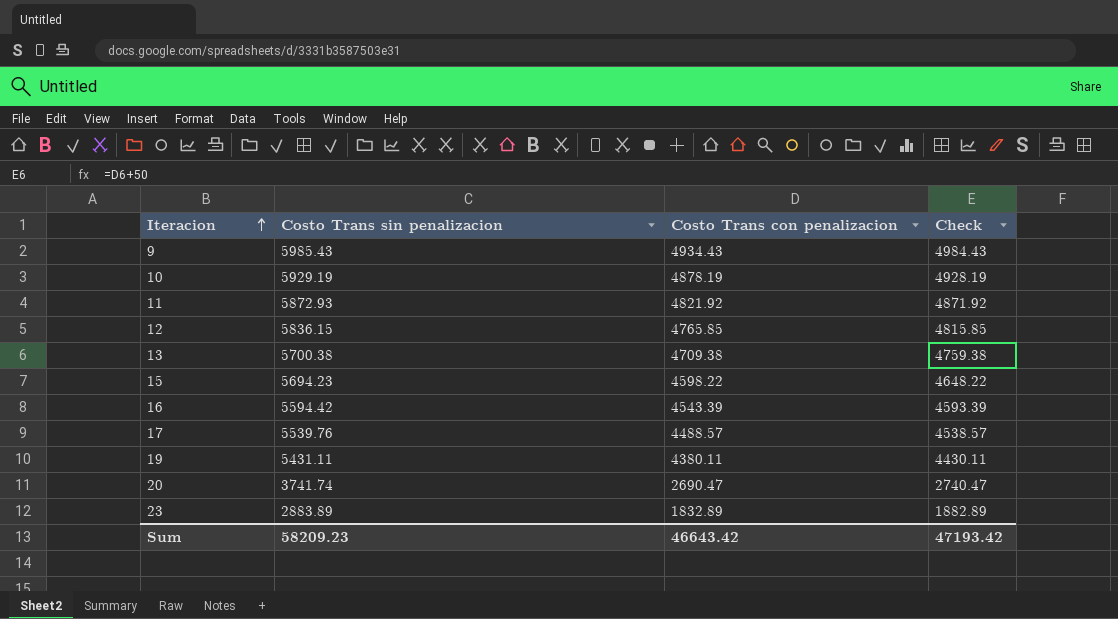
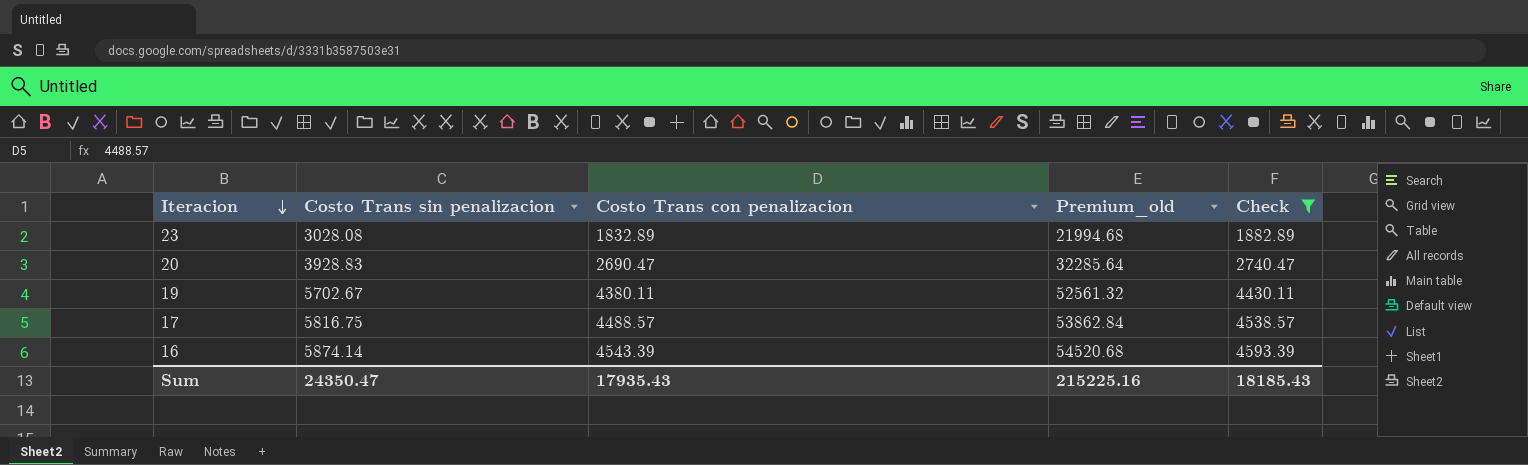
filter: none -> Check <= 4593.39
row order: Iteracion ascending -> Iteracion descending
column Premium_old | formula: none -> [Costo Trans con penalizacion] * 12
23 | Costo Trans sin penalizacion: 2883.89 -> 3028.08
20 | Costo Trans sin penalizacion: 3741.74 -> 3928.83
19 | Costo Trans sin penalizacion: 5431.11 -> 5702.67
17 | Costo Trans sin penalizacion: 5539.76 -> 5816.75
16 | Costo Trans sin penalizacion: 5594.42 -> 5874.14
Sum | Costo Trans sin penalizacion: 58209.23 -> 24350.47
Sum | Costo Trans con penalizacion: 46643.42 -> 17935.43
Sum | Check: 47193.42 -> 18185.43

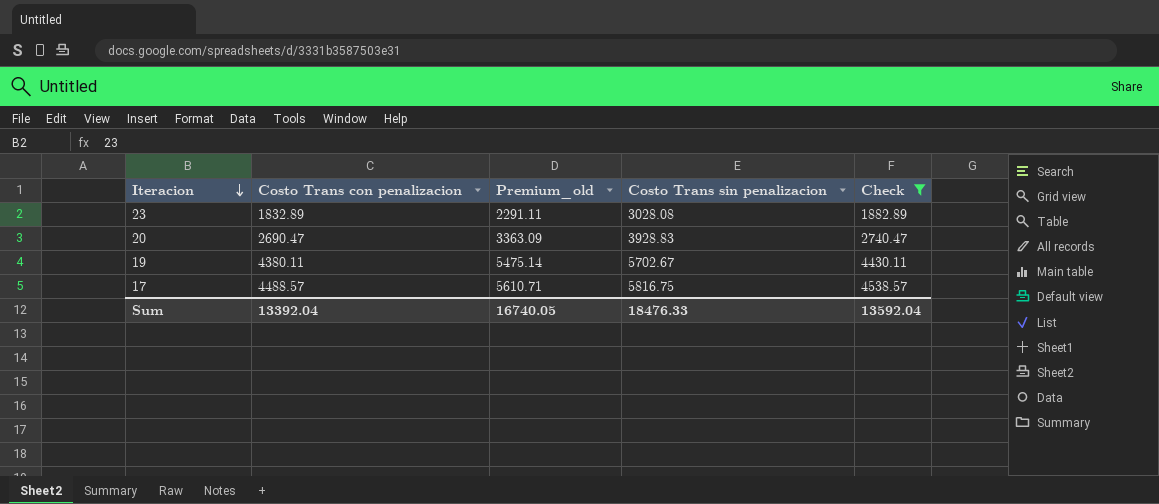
column Premium_old | formula: [Costo Trans con penalizacion] * 12 -> [Costo Trans con penalizacion] * 1.25
column Costo Trans sin penalizacion | position: 2 -> 4
row 16: 5874.14 | 4543.39 | 54520.68 | 4593.39 -> none
Sum | Costo Trans con penalizacion: 17935.43 -> 13392.04
Sum | Premium_old: 215225.16 -> 16740.05
Sum | Costo Trans sin penalizacion: 24350.47 -> 18476.33
Sum | Check: 18185.43 -> 13592.04

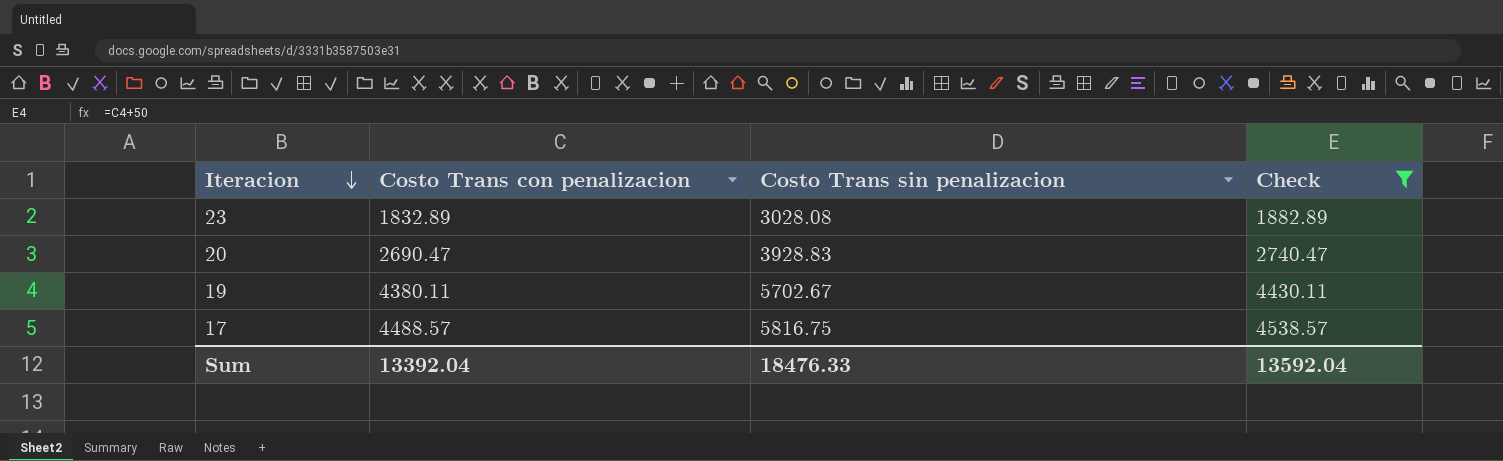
column Premium_old | formula: [Costo Trans con penalizacion] * 1.25 -> none

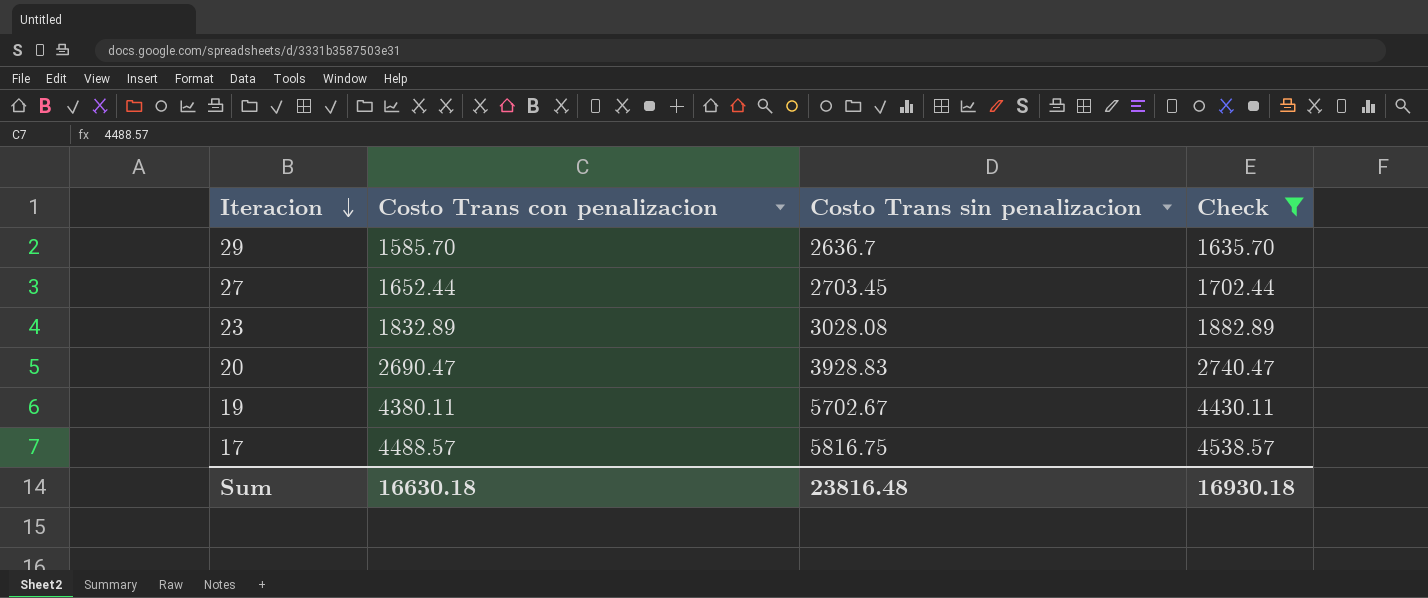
row 29: none -> 1585.70 | 2636.7 | 1635.70
row 27: none -> 1652.44 | 2703.45 | 1702.44
Sum | Costo Trans con penalizacion: 13392.04 -> 16630.18
Sum | Costo Trans sin penalizacion: 18476.33 -> 23816.48
Sum | Check: 13592.04 -> 16930.18

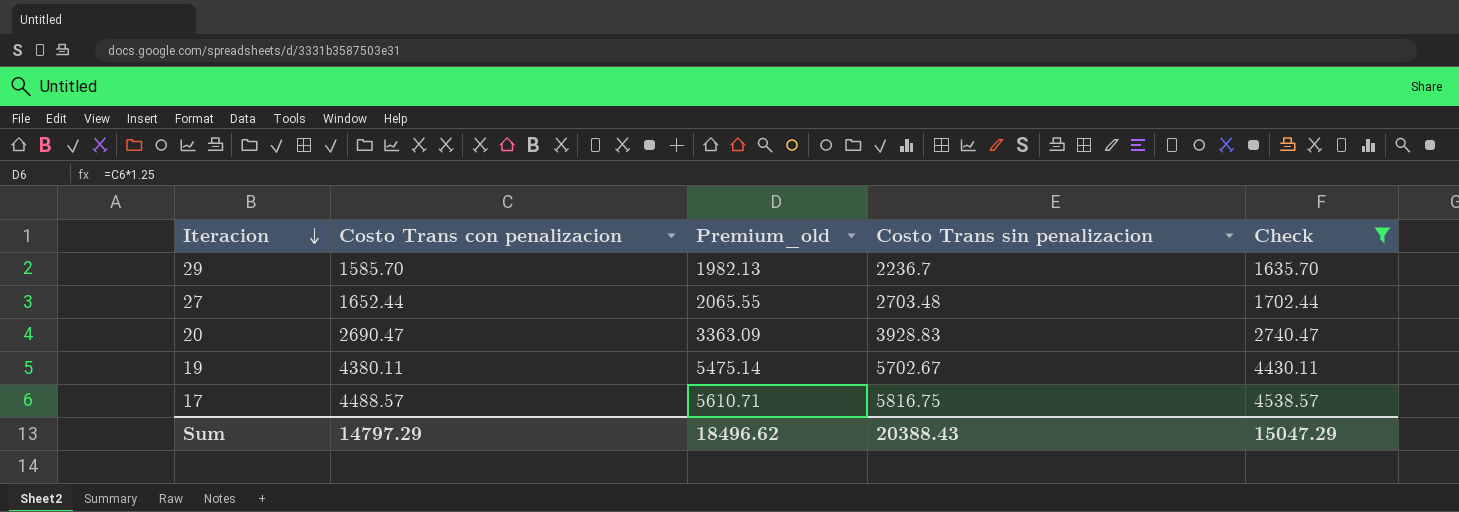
column Premium_old | formula: none -> [Costo Trans con penalizacion] * 1.25
row 23: 1832.89 | 3028.08 | 1882.89 -> none
29 | Costo Trans sin penalizacion: 2636.7 -> 2236.7
27 | Costo Trans sin penalizacion: 2703.45 -> 2703.48
Sum | Costo Trans con penalizacion: 16630.18 -> 14797.29
Sum | Costo Trans sin penalizacion: 23816.48 -> 20388.43
Sum | Check: 16930.18 -> 15047.29

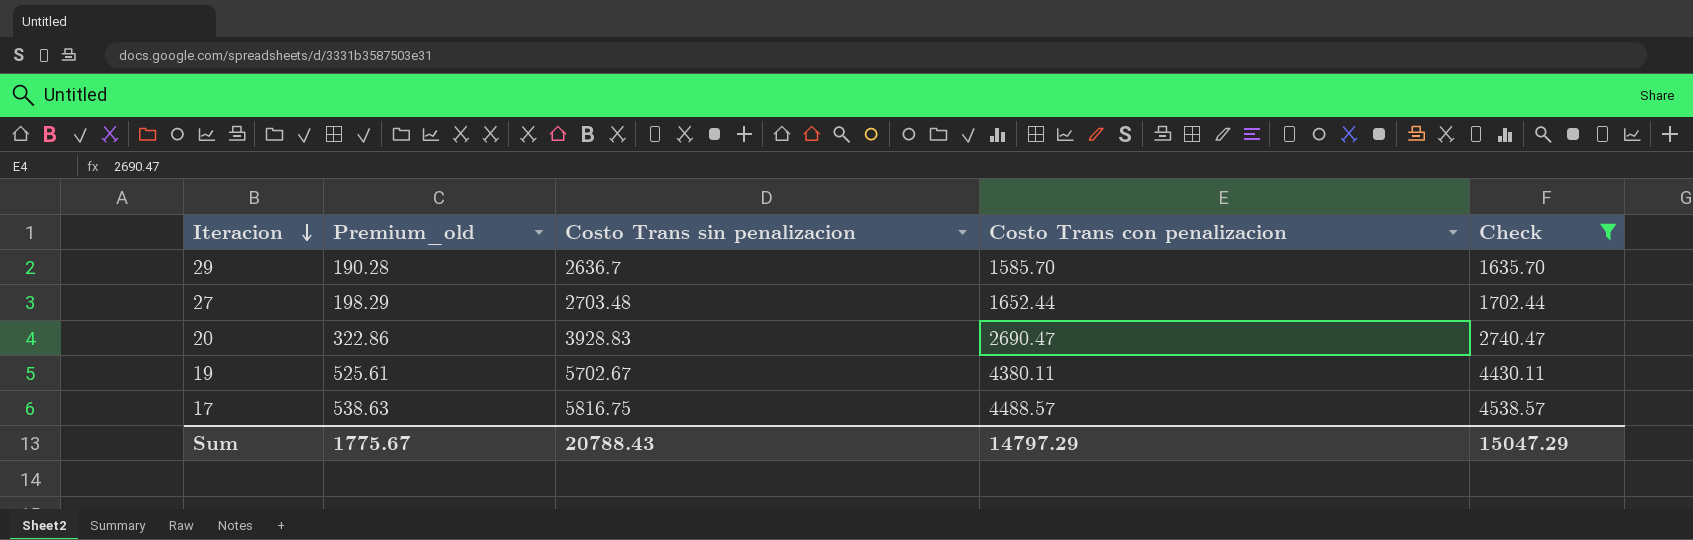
column Premium_old | formula: [Costo Trans con penalizacion] * 1.25 -> [Costo Trans con penalizacion] * 0.12
column Costo Trans con penalizacion | position: 2 -> 4
29 | Costo Trans sin penalizacion: 2236.7 -> 2636.7
Sum | Premium_old: 18496.62 -> 1775.67
Sum | Costo Trans sin penalizacion: 20388.43 -> 20788.43

